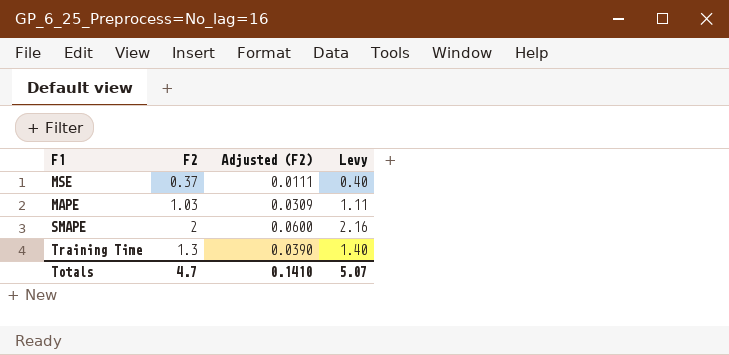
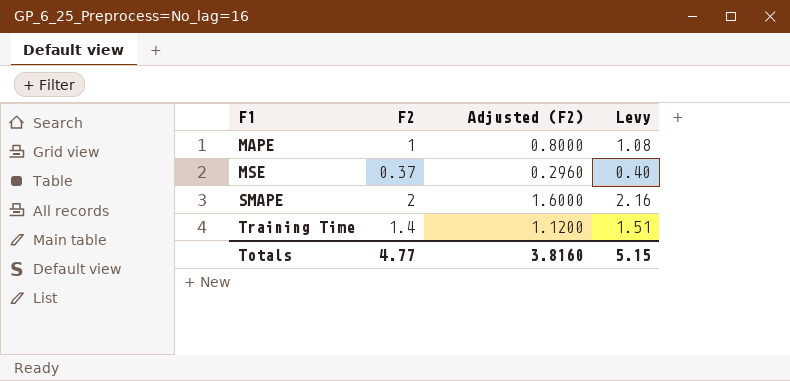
row order: none -> F1 ascending
column Adjusted (F2) | formula: [F2] * 0.03 -> [F2] * 0.8
MAPE | F2: 1.03 -> 1
MAPE | Levy: 1.11 -> 1.08
Training Time | F2: 1.3 -> 1.4
Training Time | Levy: 1.40 -> 1.51
Totals | F2: 4.7 -> 4.77
Totals | Adjusted (F2): 0.1410 -> 3.8160
Totals | Levy: 5.07 -> 5.15

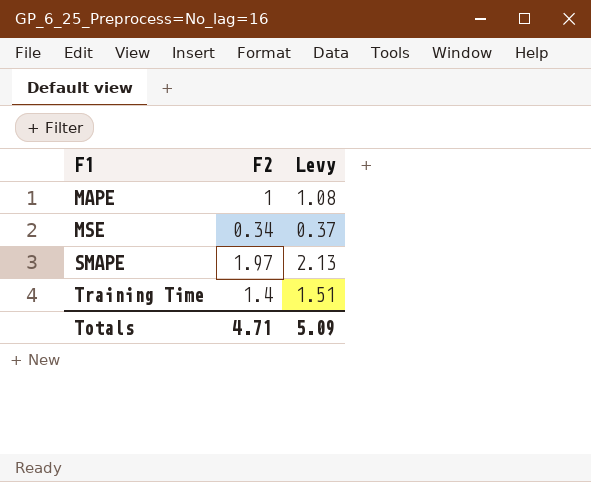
column Adjusted (F2) | formula: [F2] * 0.8 -> none
MSE | F2: 0.37 -> 0.34
MSE | Levy: 0.40 -> 0.37
SMAPE | F2: 2 -> 1.97
SMAPE | Levy: 2.16 -> 2.13
Totals | F2: 4.77 -> 4.71
Totals | Levy: 5.15 -> 5.09

